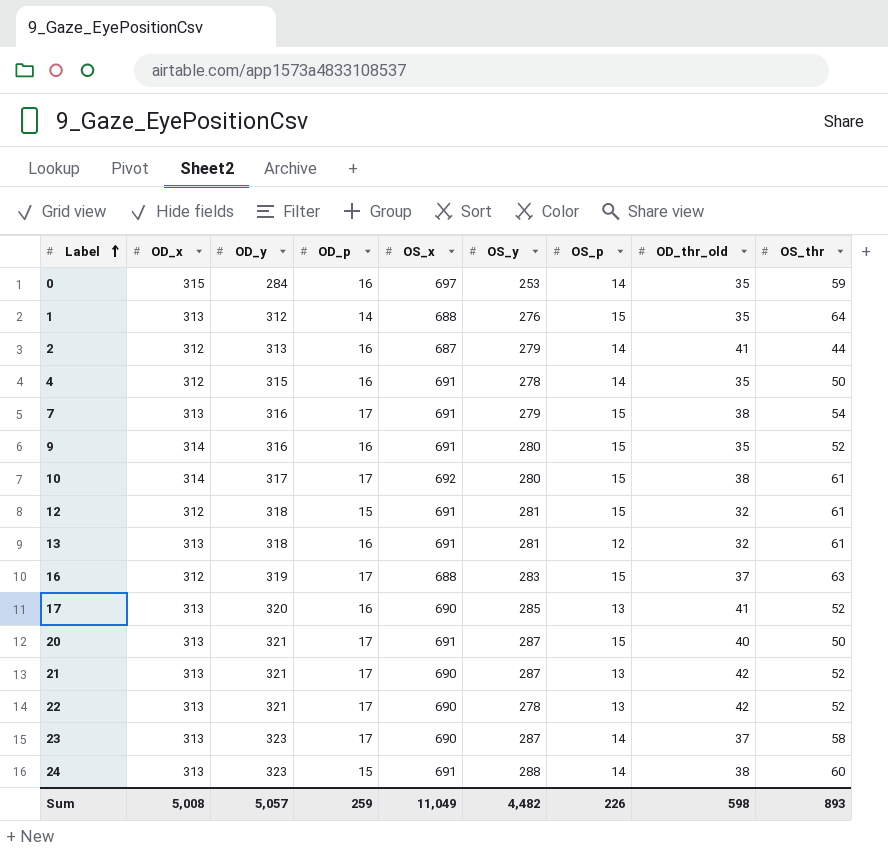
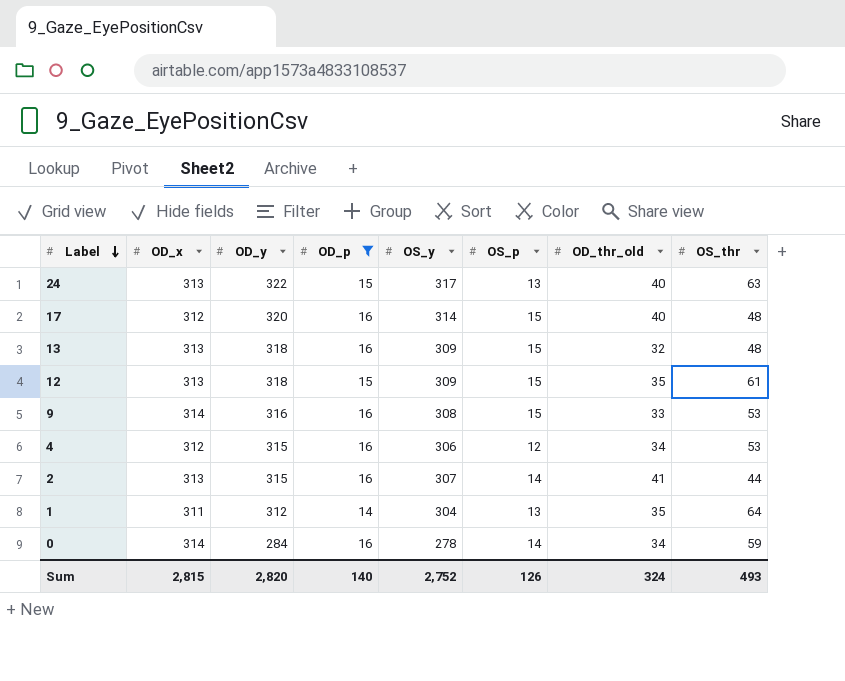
filter: none -> OD_p != 17
row order: Label ascending -> Label descending
column OS_x | position: 5 -> none
24 | OD_y: 323 -> 322
24 | OS_y: 288 -> 317
24 | OS_p: 14 -> 13
24 | OD_thr_old: 38 -> 40
24 | OS_thr: 60 -> 63
17 | OD_x: 313 -> 312
17 | OS_y: 285 -> 314
17 | OS_p: 13 -> 15
17 | OD_thr_old: 41 -> 40
17 | OS_thr: 52 -> 48
13 | OS_y: 281 -> 309
13 | OS_p: 12 -> 15
13 | OS_thr: 61 -> 48
12 | OD_x: 312 -> 313
12 | OS_y: 281 -> 309
12 | OD_thr_old: 32 -> 35
9 | OS_y: 280 -> 308
9 | OD_thr_old: 35 -> 33
9 | OS_thr: 52 -> 53
4 | OS_y: 278 -> 306
4 | OS_p: 14 -> 12
4 | OD_thr_old: 35 -> 34
4 | OS_thr: 50 -> 53
2 | OD_x: 312 -> 313
2 | OD_y: 313 -> 315
2 | OS_y: 279 -> 307
1 | OD_x: 313 -> 311
1 | OS_y: 276 -> 304
1 | OS_p: 15 -> 13
0 | OD_x: 315 -> 314
0 | OS_y: 253 -> 278
0 | OD_thr_old: 35 -> 34
Sum | OD_x: 5,008 -> 2,815
Sum | OD_y: 5,057 -> 2,820
Sum | OD_p: 259 -> 140
Sum | OS_y: 4,482 -> 2,752
Sum | OS_p: 226 -> 126
Sum | OD_thr_old: 598 -> 324
Sum | OS_thr: 893 -> 493

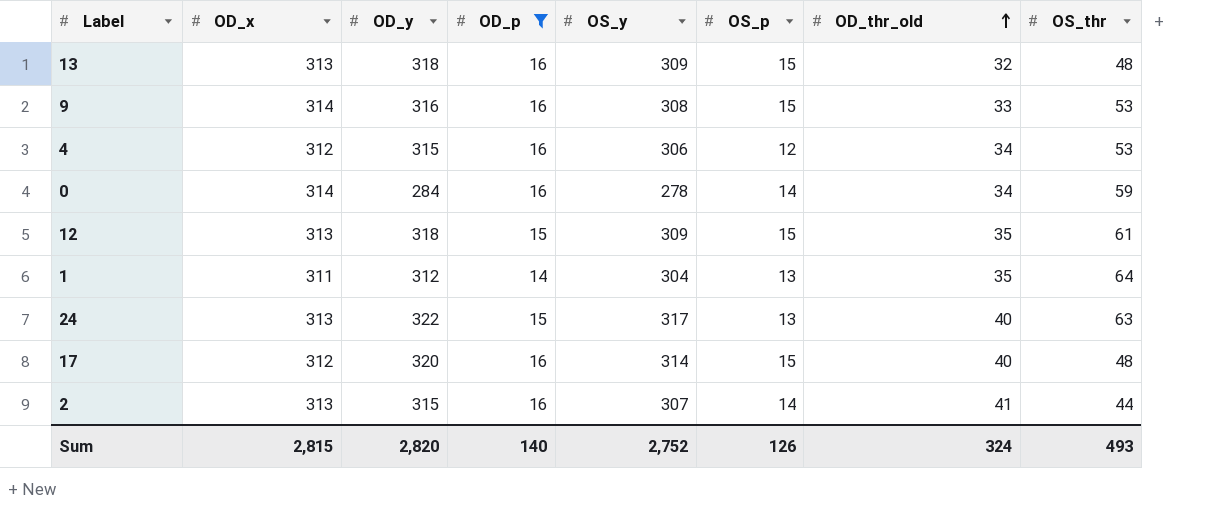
row order: Label descending -> OD_thr_old ascending

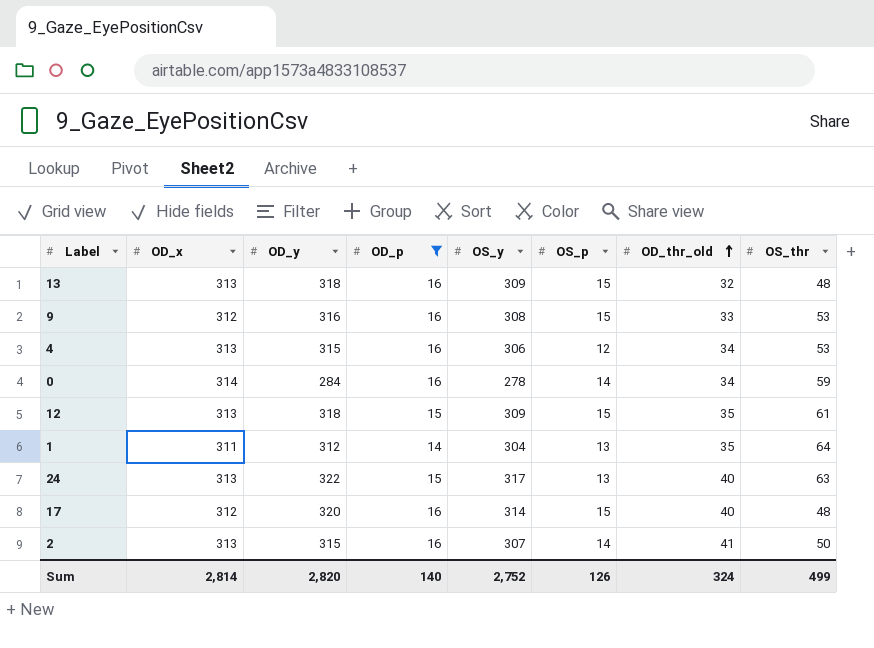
9 | OD_x: 314 -> 312
4 | OD_x: 312 -> 313
2 | OS_thr: 44 -> 50
Sum | OD_x: 2,815 -> 2,814
Sum | OS_thr: 493 -> 499

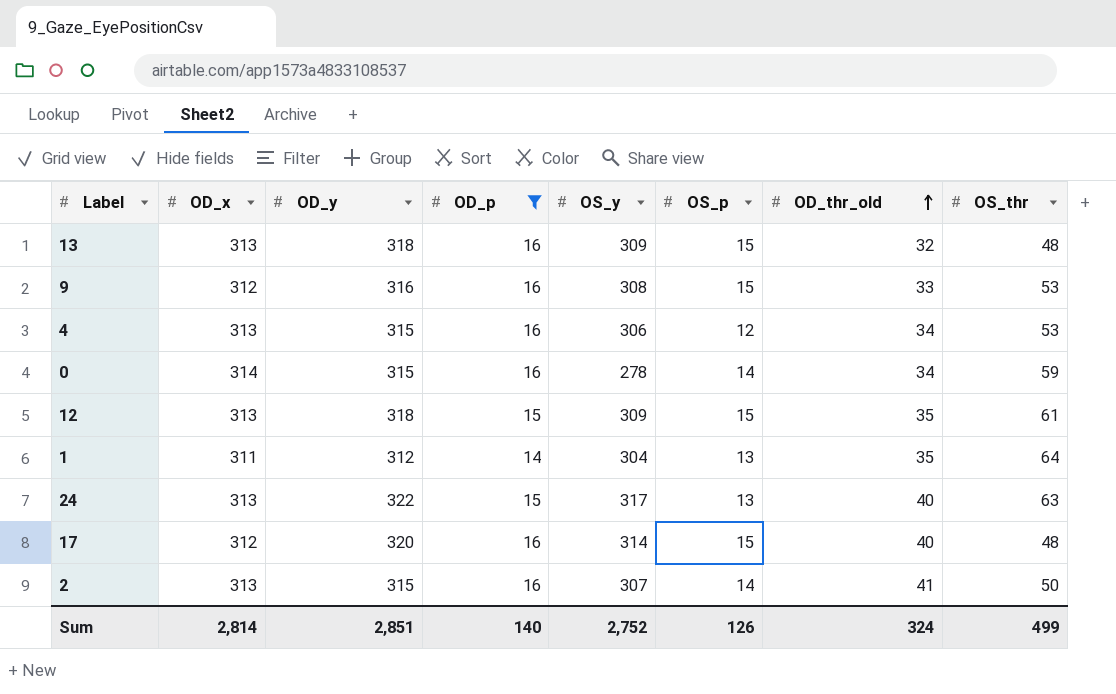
0 | OD_y: 284 -> 315
Sum | OD_y: 2,820 -> 2,851

